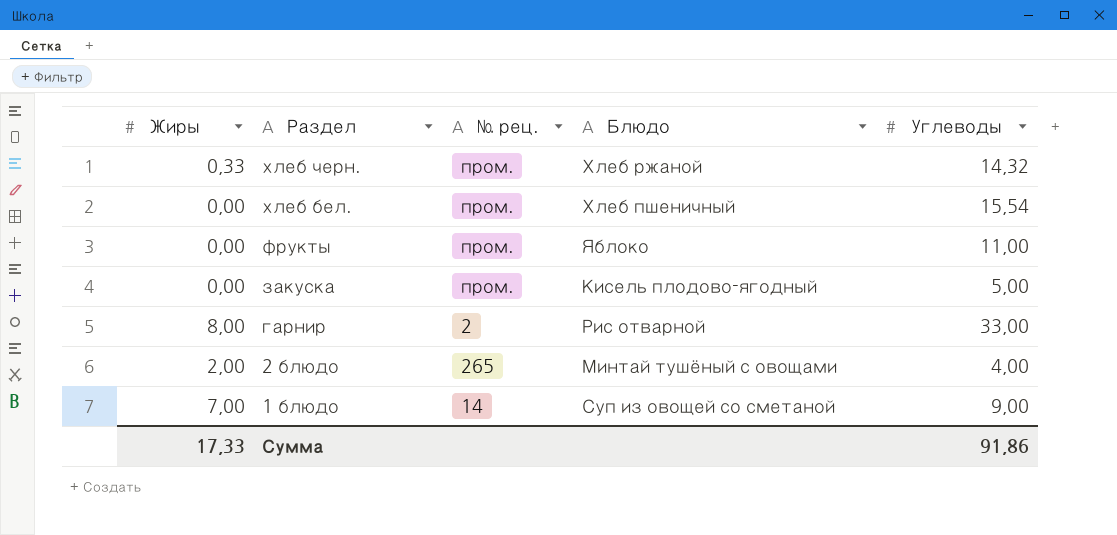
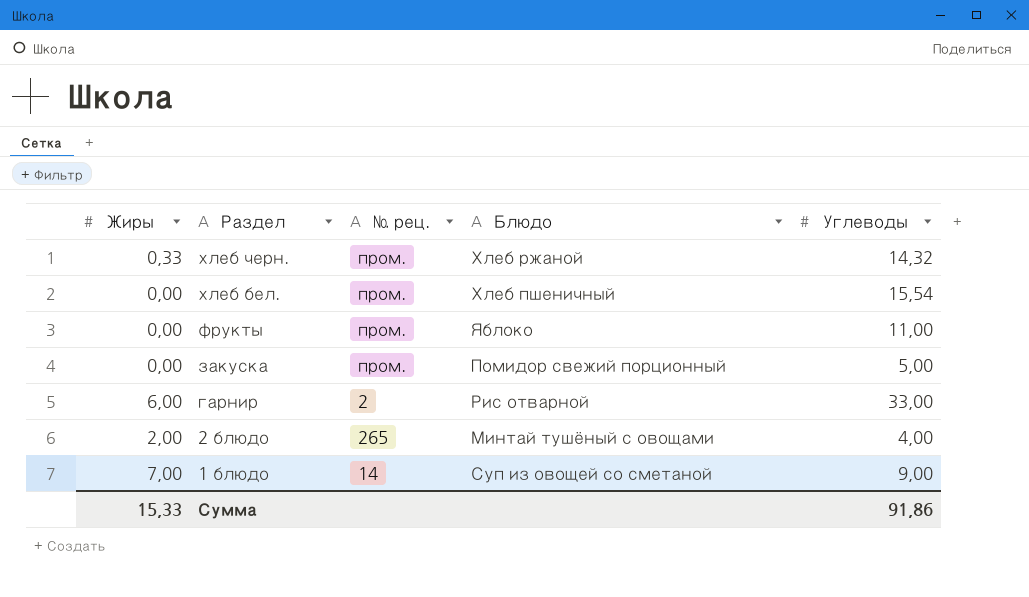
закуска | Блюдо: Кисель плодово-ягодный -> Помидор свежий порционный
гарнир | Жиры: 8,00 -> 6,00
Сумма | Жиры: 17,33 -> 15,33

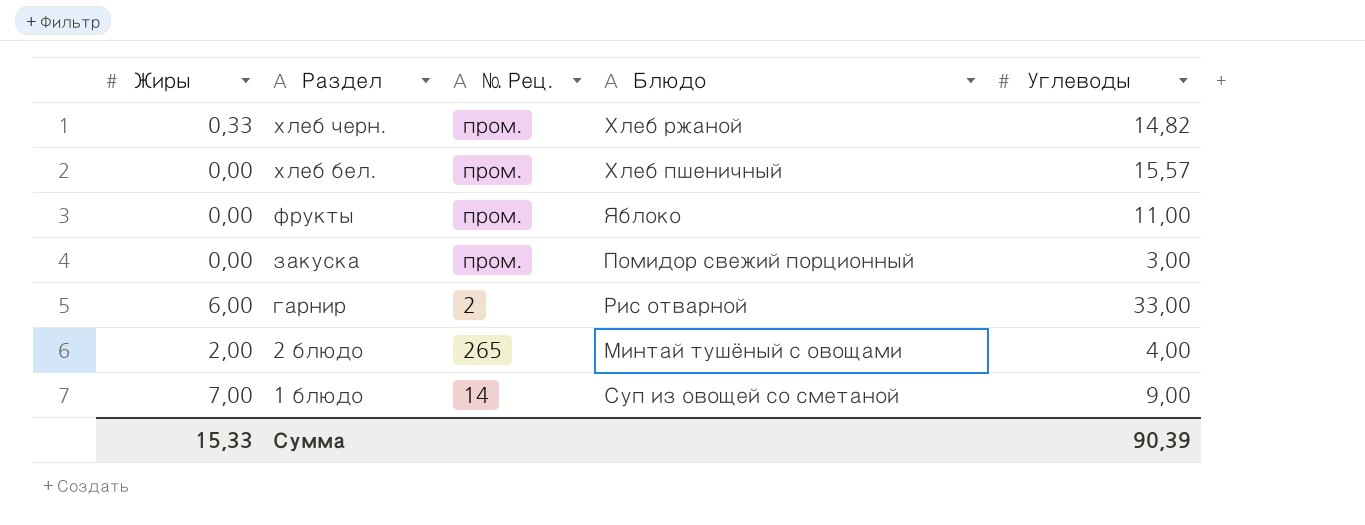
column name: № рец. -> № Рец.
хлеб черн. | Углеводы: 14,32 -> 14,82
хлеб бел. | Углеводы: 15,54 -> 15,57
закуска | Углеводы: 5,00 -> 3,00
Сумма | Углеводы: 91,86 -> 90,39

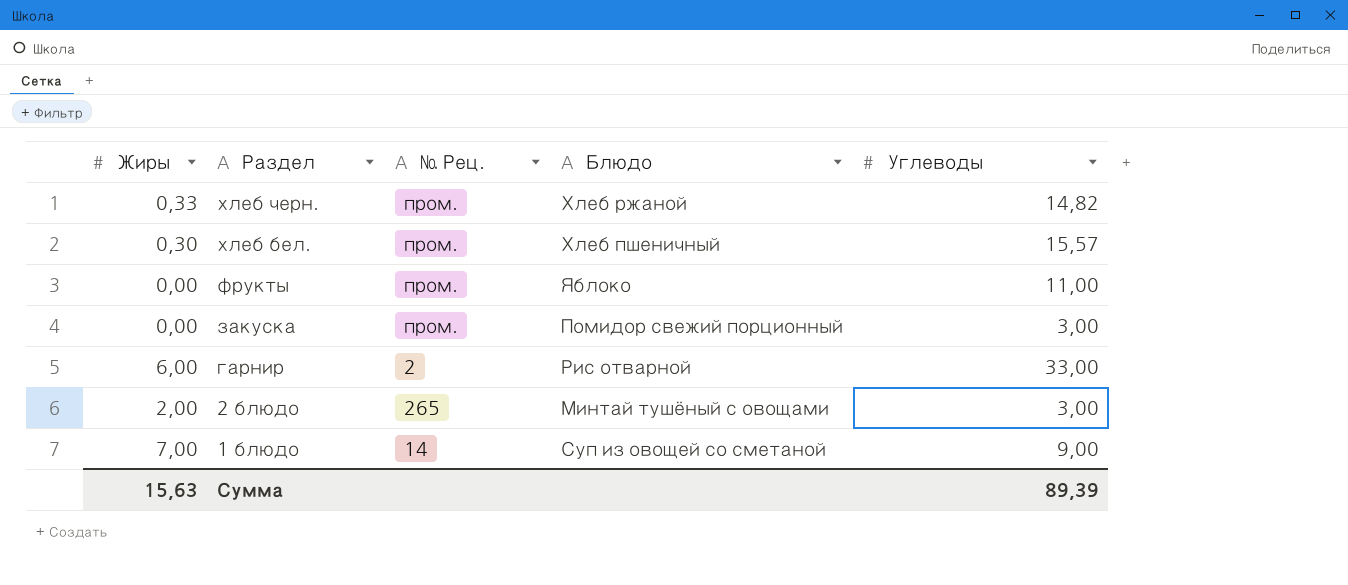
хлеб бел. | Жиры: 0,00 -> 0,30
2 блюдо | Углеводы: 4,00 -> 3,00
Сумма | Жиры: 15,33 -> 15,63
Сумма | Углеводы: 90,39 -> 89,39

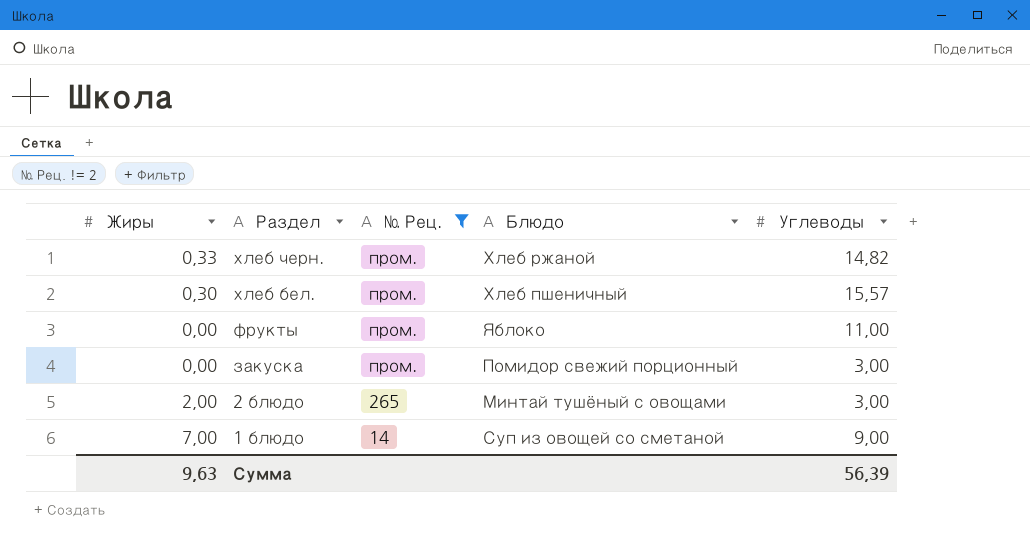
filter: none -> № Рец. != 2
Сумма | Жиры: 15,63 -> 9,63
Сумма | Углеводы: 89,39 -> 56,39

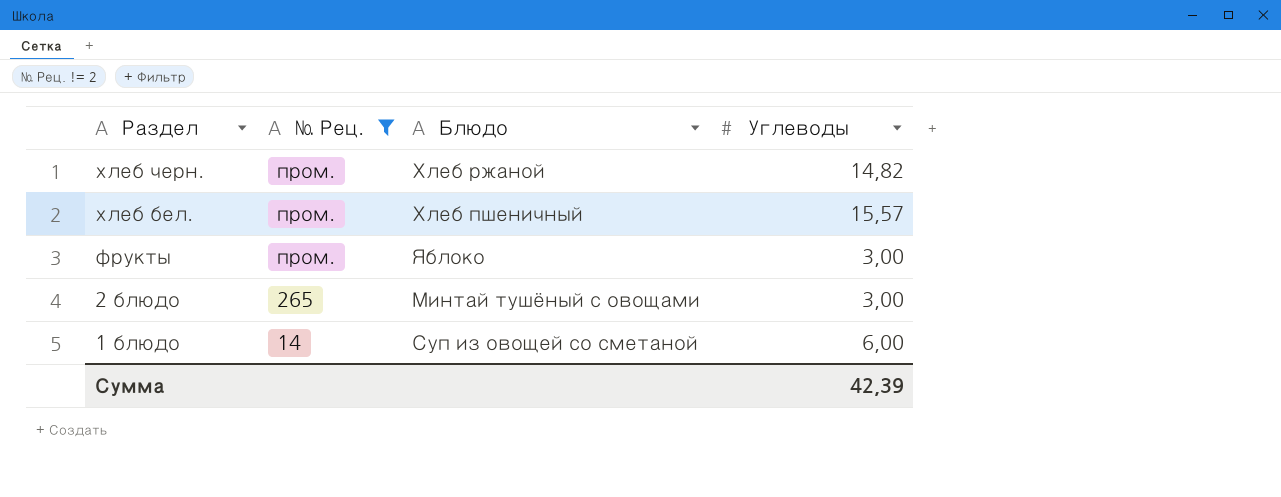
column Жиры | position: 1 -> none
row закуска: 0,00 | пром. | Помидор свежий порционный | 3,00 -> none
фрукты | Углеводы: 11,00 -> 3,00
1 блюдо | Углеводы: 9,00 -> 6,00
Сумма | Углеводы: 56,39 -> 42,39

